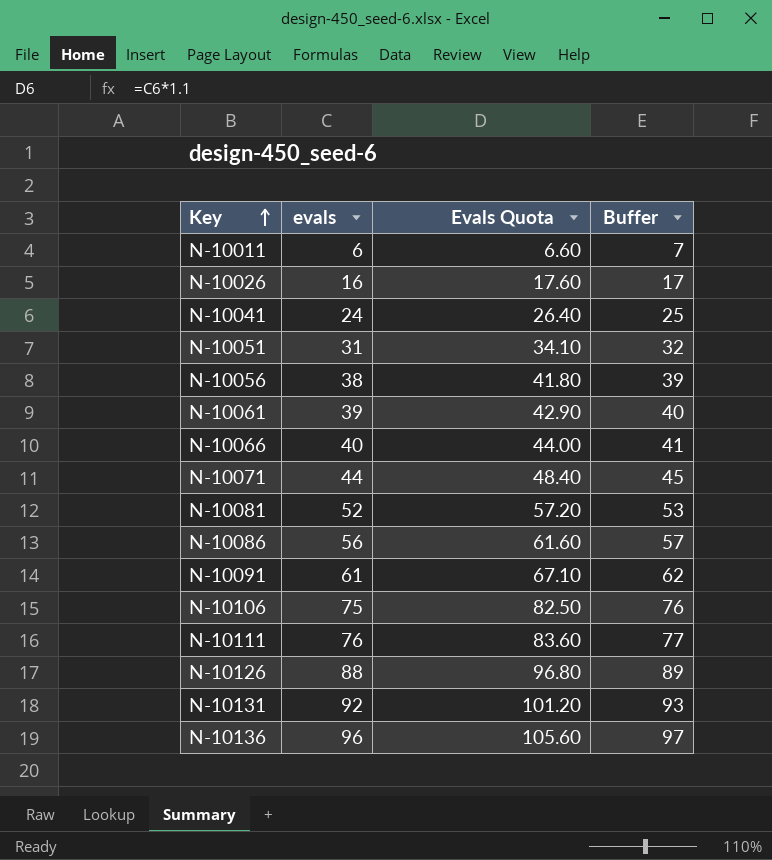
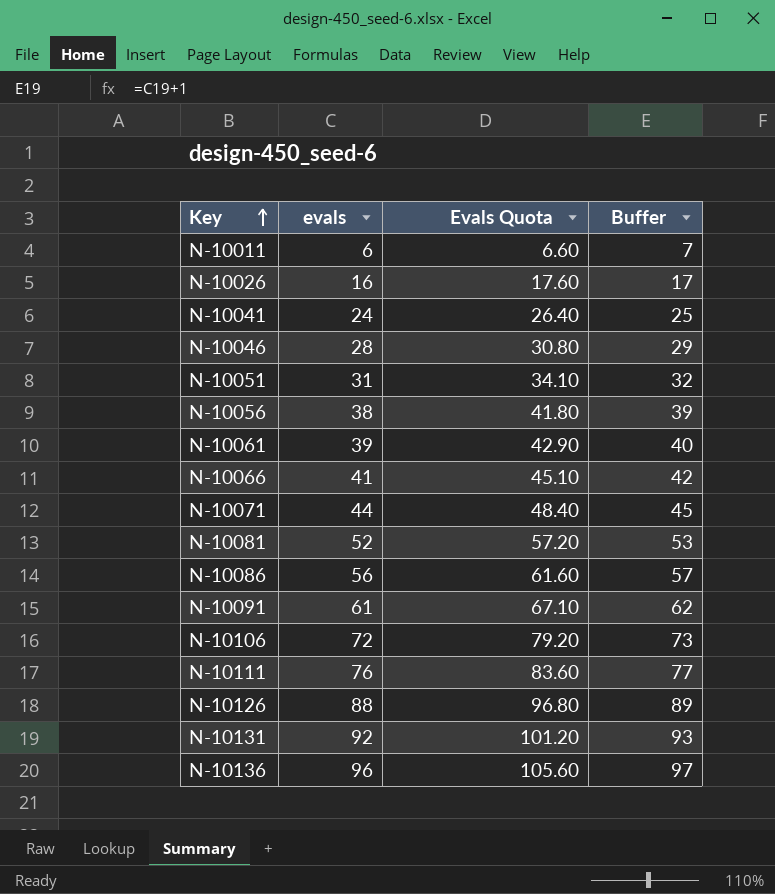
row N-10046: none -> 28 | 30.80 | 29
N-10066 | evals: 40 -> 41
N-10066 | Evals Quota: 44.00 -> 45.10
N-10066 | Buffer: 41 -> 42
N-10106 | evals: 75 -> 72
N-10106 | Evals Quota: 82.50 -> 79.20
N-10106 | Buffer: 76 -> 73

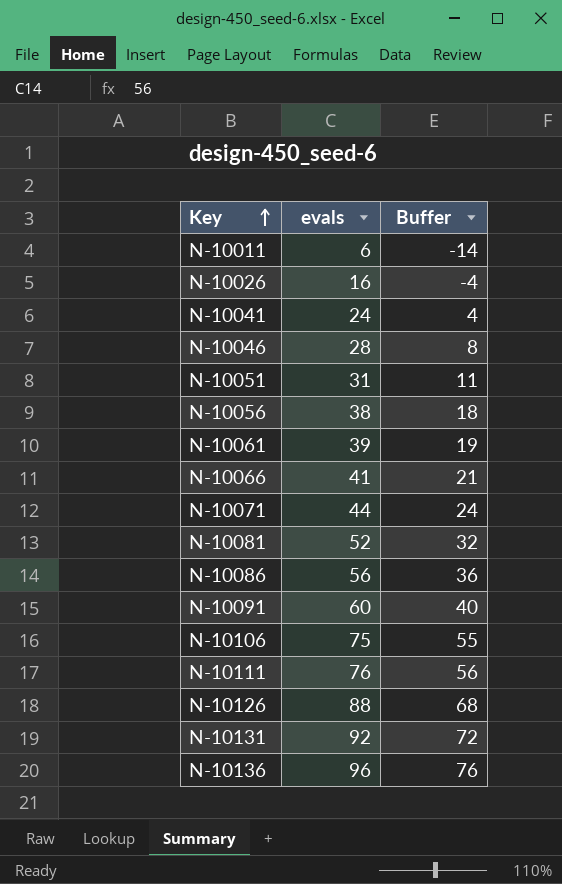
column Evals Quota | formula: [evals] * 1.1 -> none
column Buffer | formula: [evals] + 1 -> [evals] - 20
N-10091 | evals: 61 -> 60
N-10106 | evals: 72 -> 75

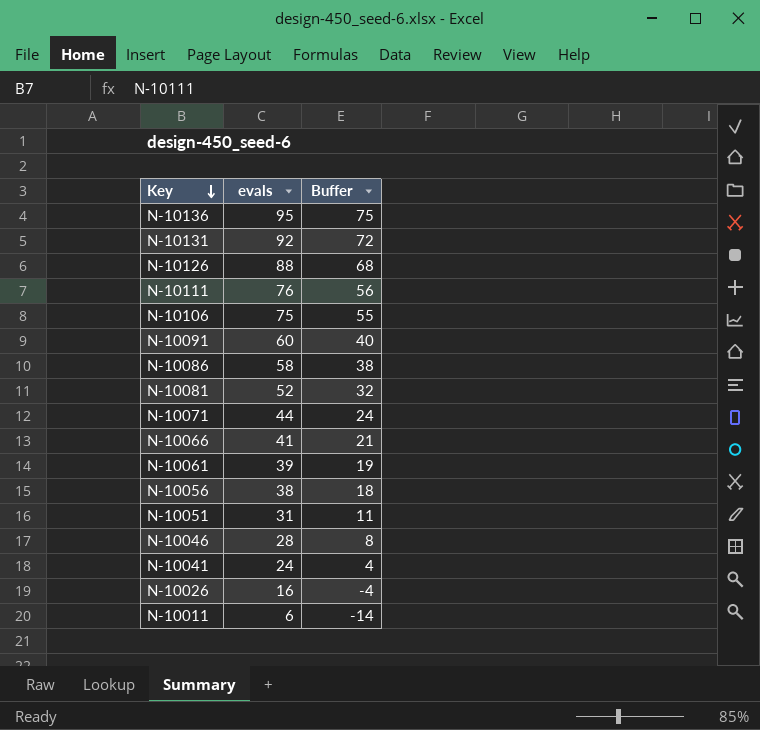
row order: Key ascending -> Key descending
N-10136 | evals: 96 -> 95
N-10136 | Buffer: 76 -> 75
N-10086 | evals: 56 -> 58
N-10086 | Buffer: 36 -> 38

